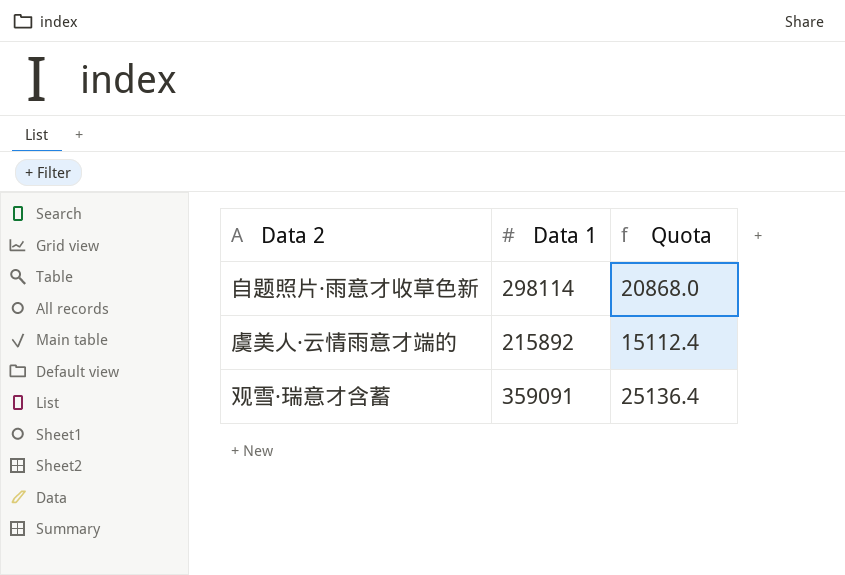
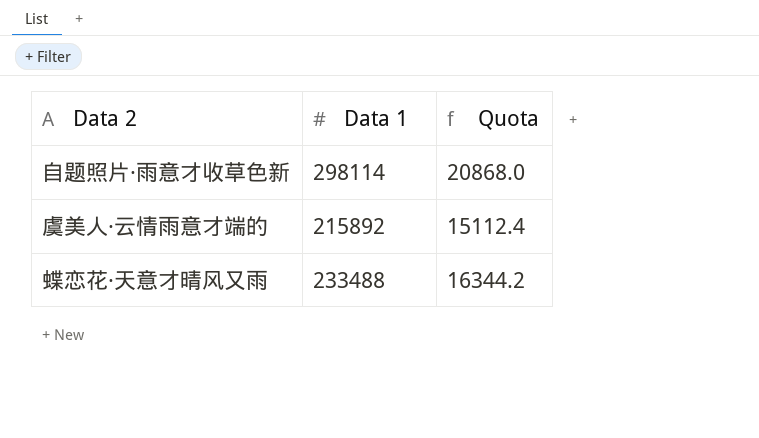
row 观雪·瑞意才含蓄: 359091 | 25136.4 -> none
row 蝶恋花·天意才晴风又雨: none -> 233488 | 16344.2

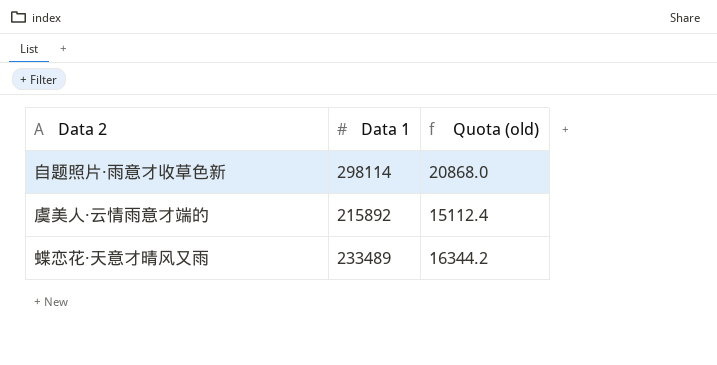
column name: Quota -> Quota (old)
蝶恋花·天意才晴风又雨 | Data 1: 233488 -> 233489

